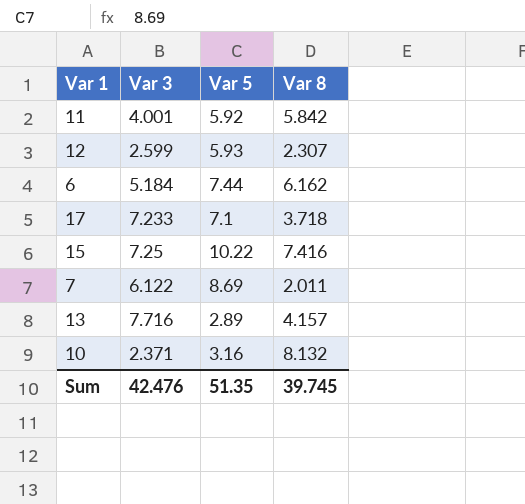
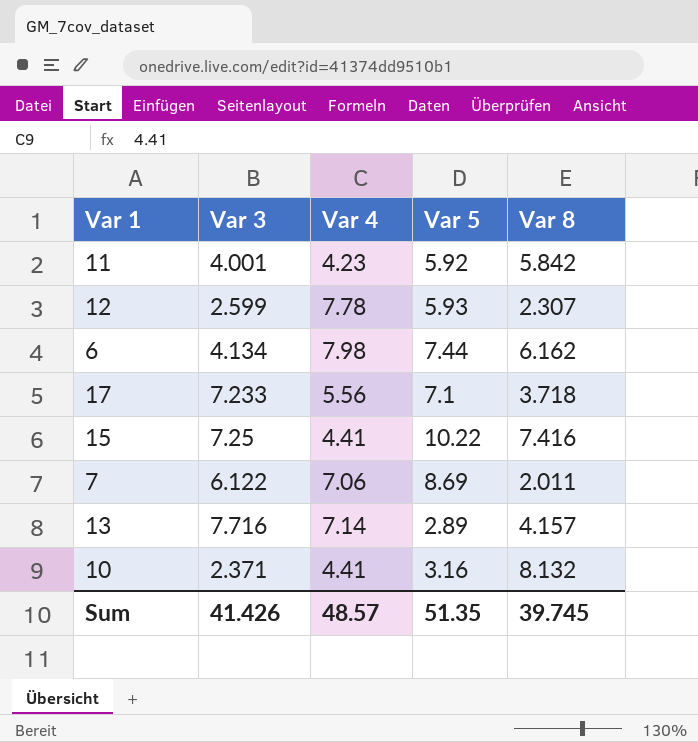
column Var 4 | position: none -> 3
6 | Var 3: 5.184 -> 4.134
Sum | Var 3: 42.476 -> 41.426

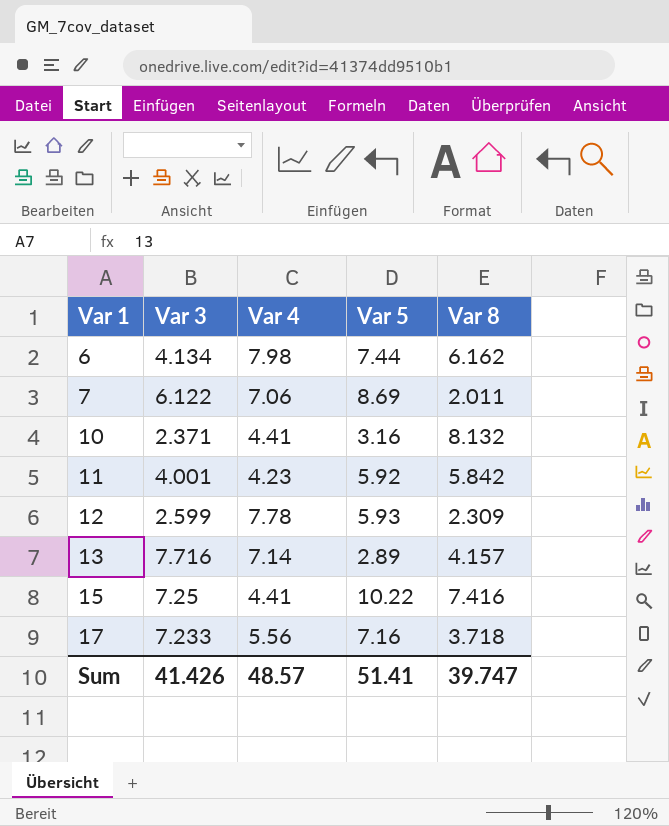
row order: none -> Var 1 ascending
12 | Var 8: 2.307 -> 2.309
17 | Var 5: 7.1 -> 7.16
Sum | Var 5: 51.35 -> 51.41
Sum | Var 8: 39.745 -> 39.747

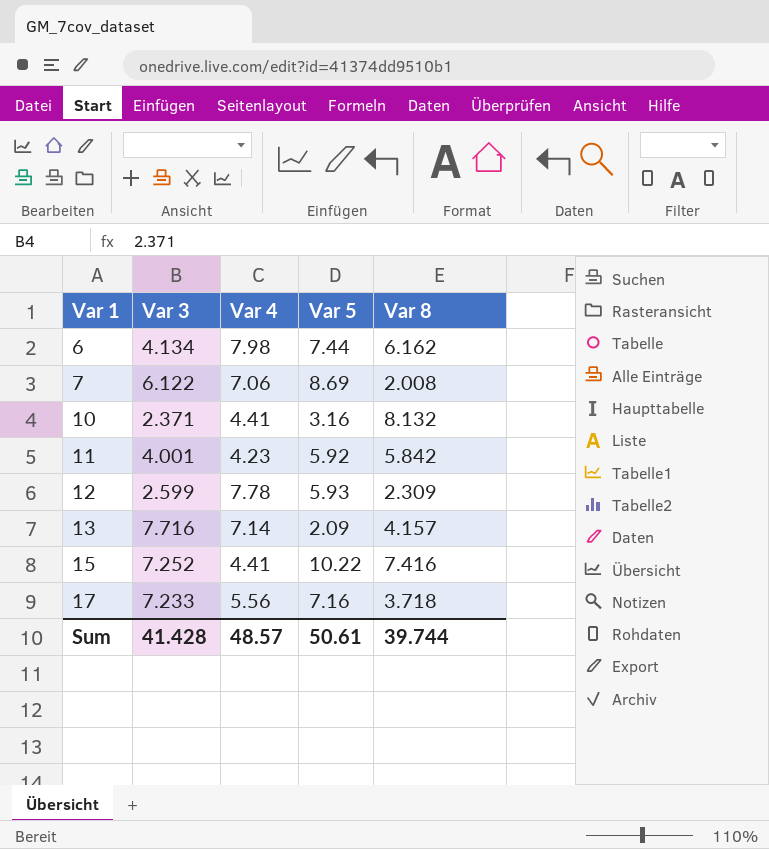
7 | Var 8: 2.011 -> 2.008
13 | Var 5: 2.89 -> 2.09
15 | Var 3: 7.25 -> 7.252
Sum | Var 3: 41.426 -> 41.428
Sum | Var 5: 51.41 -> 50.61
Sum | Var 8: 39.747 -> 39.744

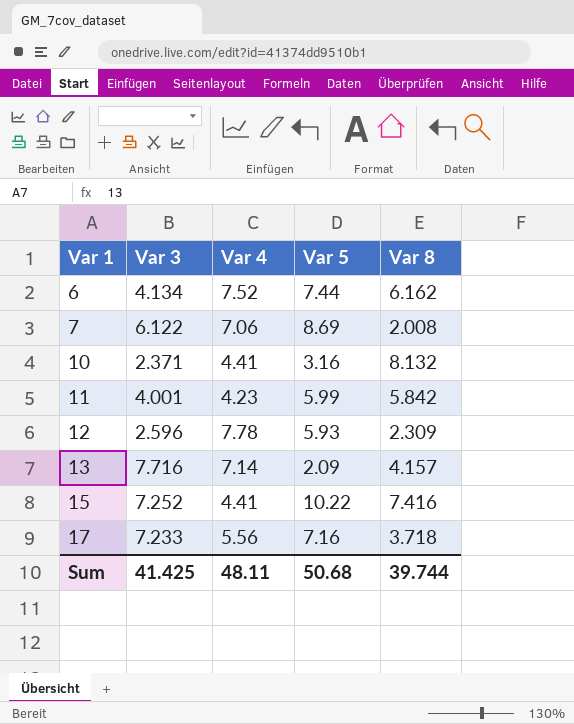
6 | Var 4: 7.98 -> 7.52
11 | Var 5: 5.92 -> 5.99
12 | Var 3: 2.599 -> 2.596
Sum | Var 3: 41.428 -> 41.425
Sum | Var 4: 48.57 -> 48.11
Sum | Var 5: 50.61 -> 50.68

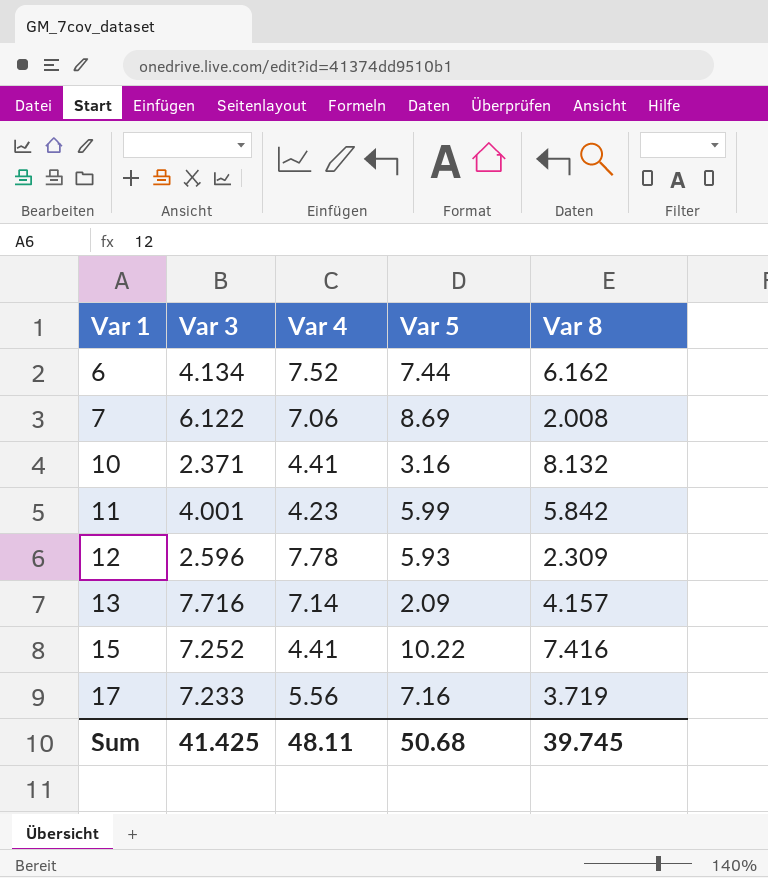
17 | Var 8: 3.718 -> 3.719
Sum | Var 8: 39.744 -> 39.745

